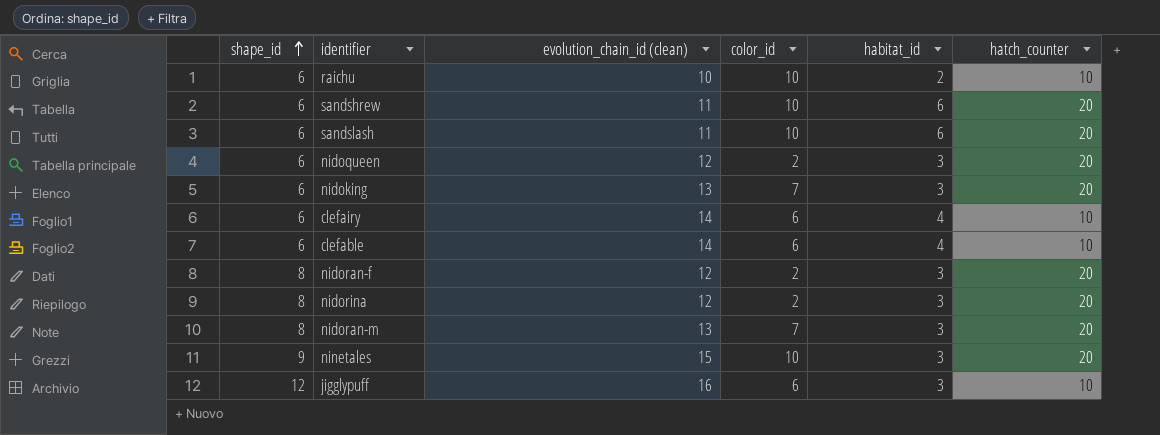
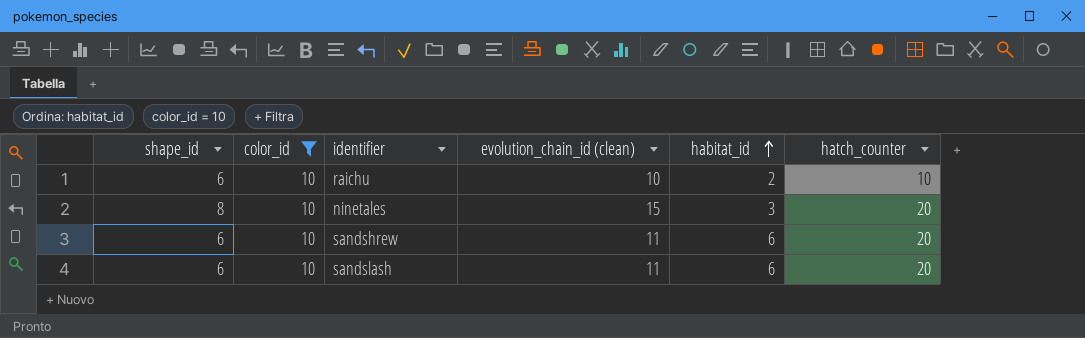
filter: none -> color_id = 10
row order: shape_id ascending -> habitat_id ascending
column color_id | position: 4 -> 2
ninetales | shape_id: 9 -> 8

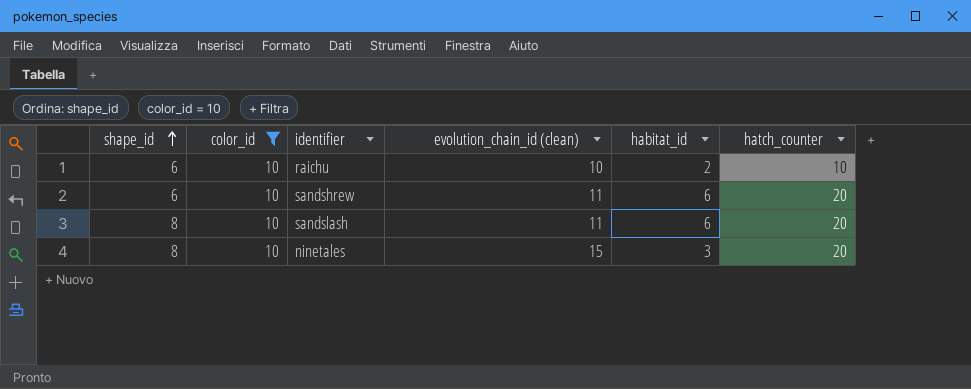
row order: habitat_id ascending -> shape_id ascending
sandslash | shape_id: 6 -> 8

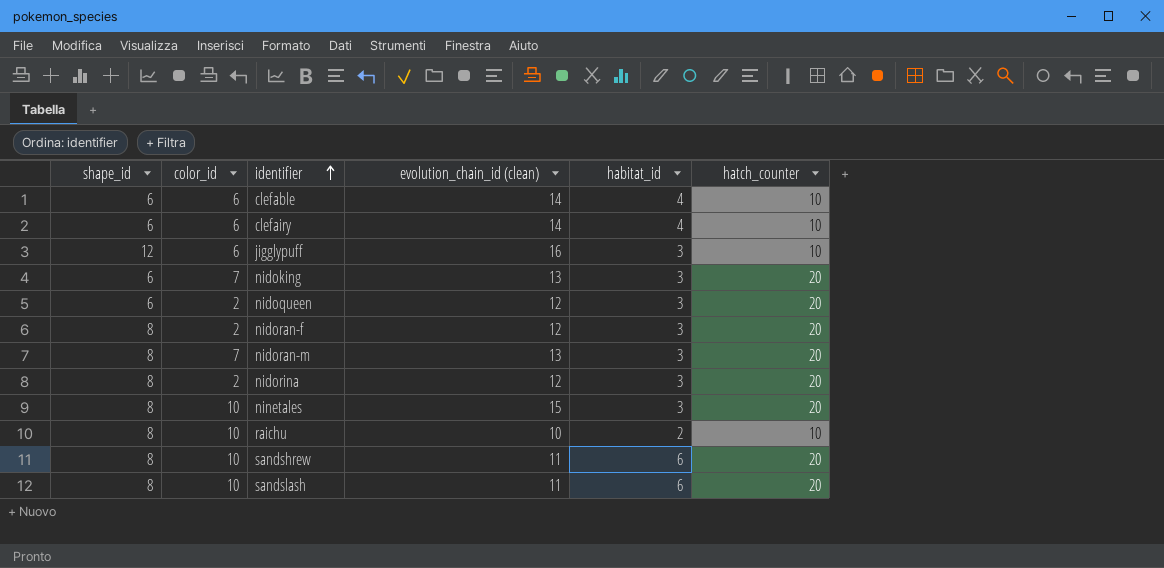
filter: color_id = 10 -> none
row order: shape_id ascending -> identifier ascending
raichu | shape_id: 6 -> 8
sandshrew | shape_id: 6 -> 8

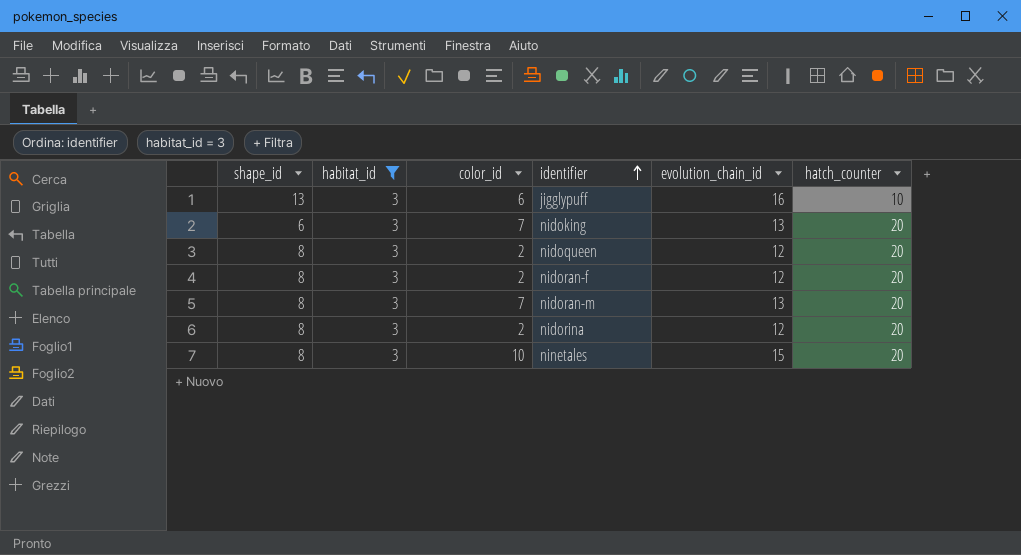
filter: none -> habitat_id = 3
column habitat_id | position: 5 -> 2
column name: evolution_chain_id (clean) -> evolution_chain_id
jigglypuff | shape_id: 12 -> 13
nidoqueen | shape_id: 6 -> 8

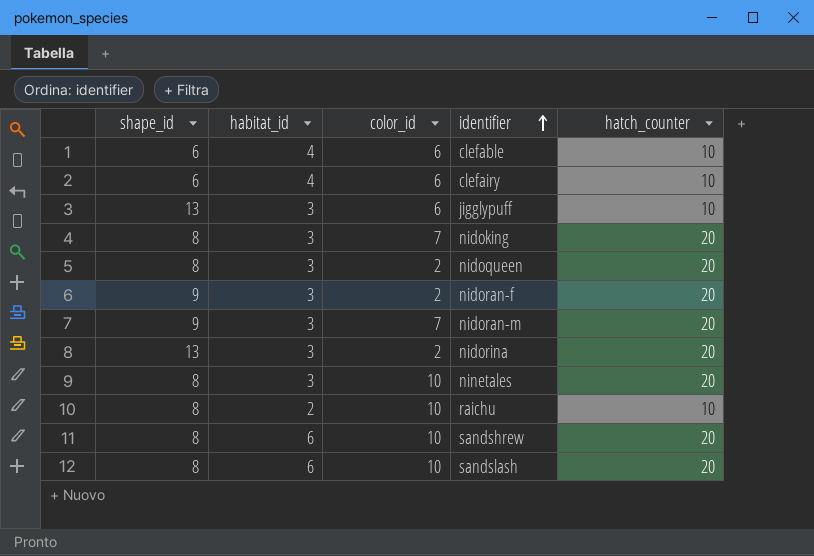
filter: habitat_id = 3 -> none
column evolution_chain_id | position: 5 -> none
nidoking | shape_id: 6 -> 8
nidoran-f | shape_id: 8 -> 9
nidoran-m | shape_id: 8 -> 9
nidorina | shape_id: 8 -> 13

